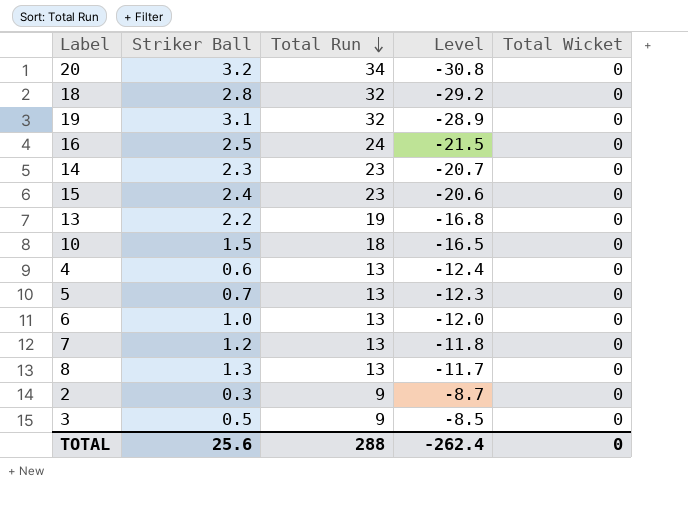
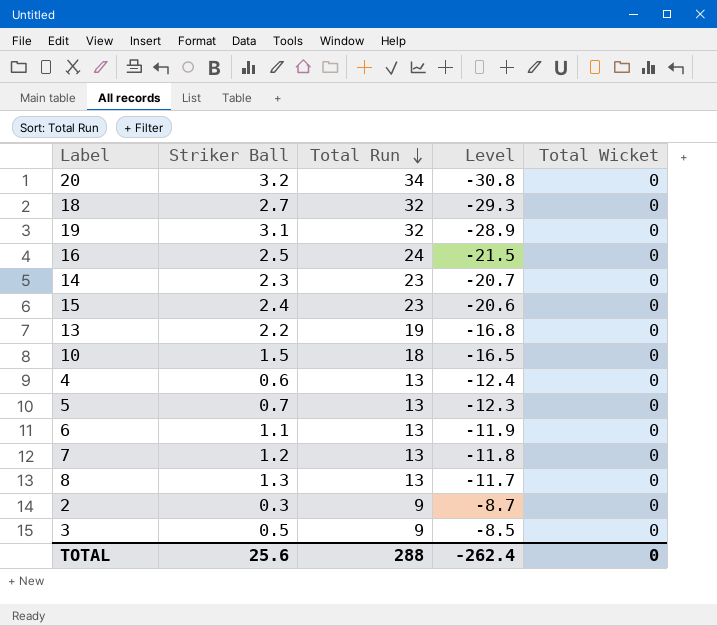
18 | Striker Ball: 2.8 -> 2.7
18 | Level: -29.2 -> -29.3
6 | Striker Ball: 1.0 -> 1.1
6 | Level: -12.0 -> -11.9

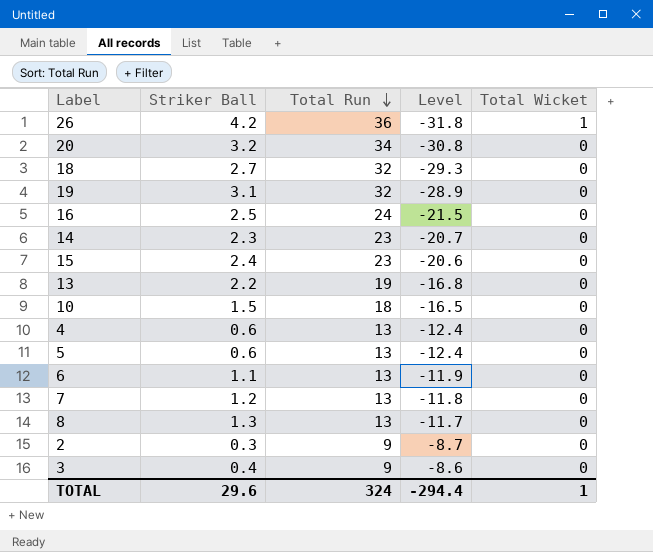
row 26: none -> 4.2 | 36 | -31.8 | 1
5 | Striker Ball: 0.7 -> 0.6
5 | Level: -12.3 -> -12.4
3 | Striker Ball: 0.5 -> 0.4
3 | Level: -8.5 -> -8.6
TOTAL | Striker Ball: 25.6 -> 29.6
TOTAL | Total Run: 288 -> 324
TOTAL | Level: -262.4 -> -294.4
TOTAL | Total Wicket: 0 -> 1

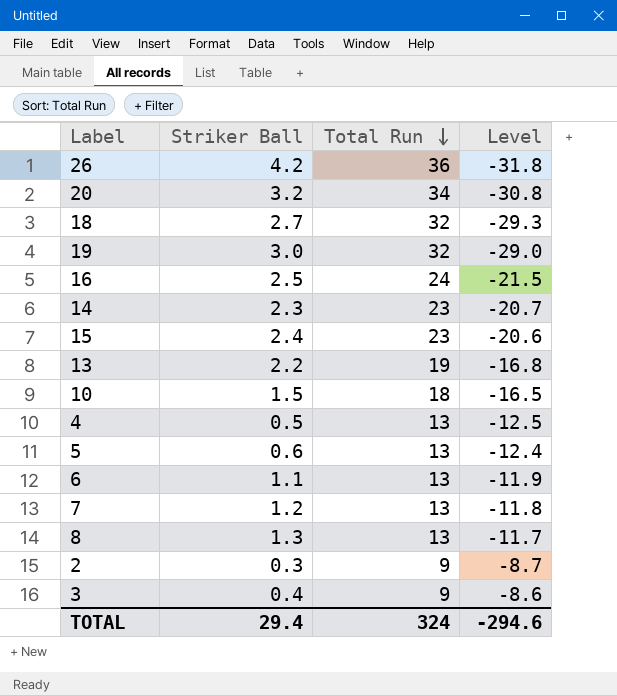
column Total Wicket | position: 5 -> none
19 | Striker Ball: 3.1 -> 3.0
19 | Level: -28.9 -> -29.0
4 | Striker Ball: 0.6 -> 0.5
4 | Level: -12.4 -> -12.5
TOTAL | Striker Ball: 29.6 -> 29.4
TOTAL | Level: -294.4 -> -294.6

